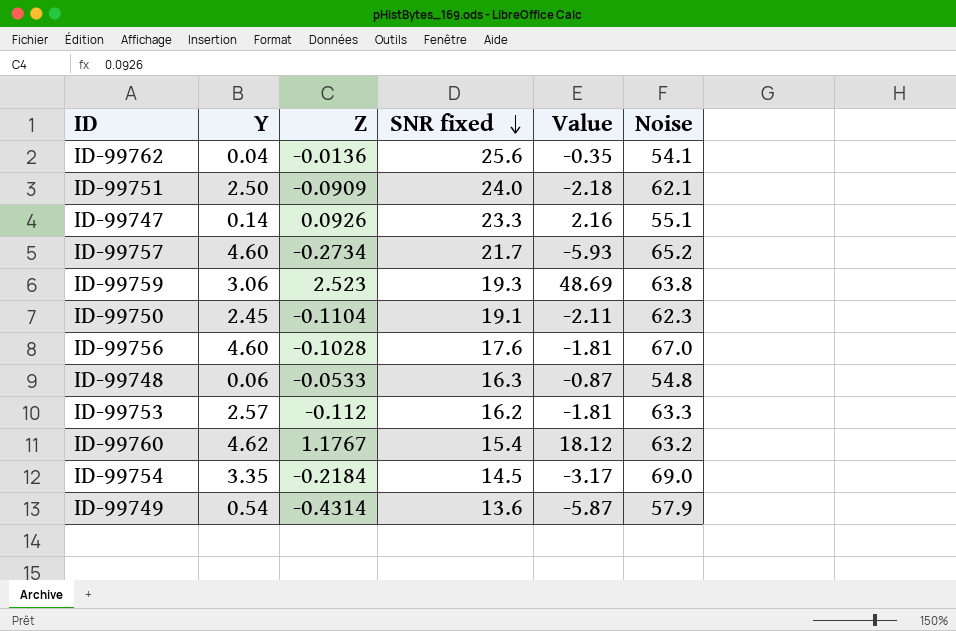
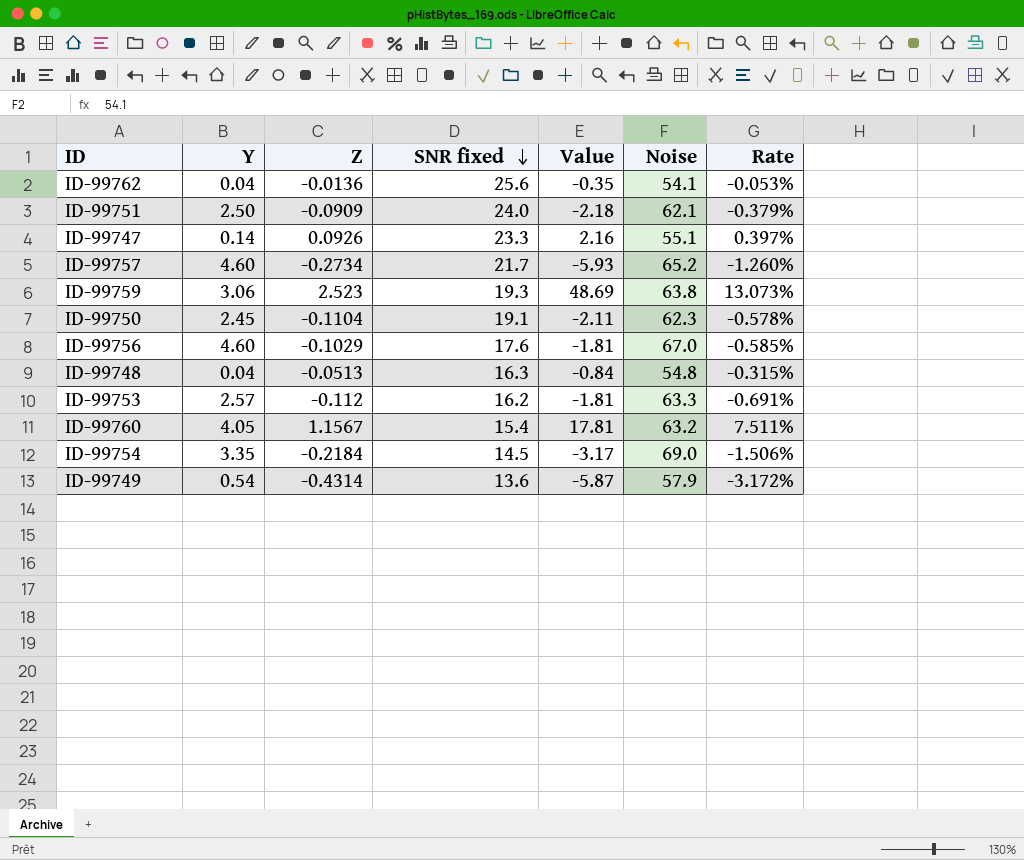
column Rate | formula: none -> [Z] / [SNR fixed]
ID-99756 | Z: -0.1028 -> -0.1029
ID-99748 | Y: 0.06 -> 0.04
ID-99748 | Z: -0.0533 -> -0.0513
ID-99748 | Value: -0.87 -> -0.84
ID-99760 | Y: 4.62 -> 4.05
ID-99760 | Z: 1.1767 -> 1.1567
ID-99760 | Value: 18.12 -> 17.81

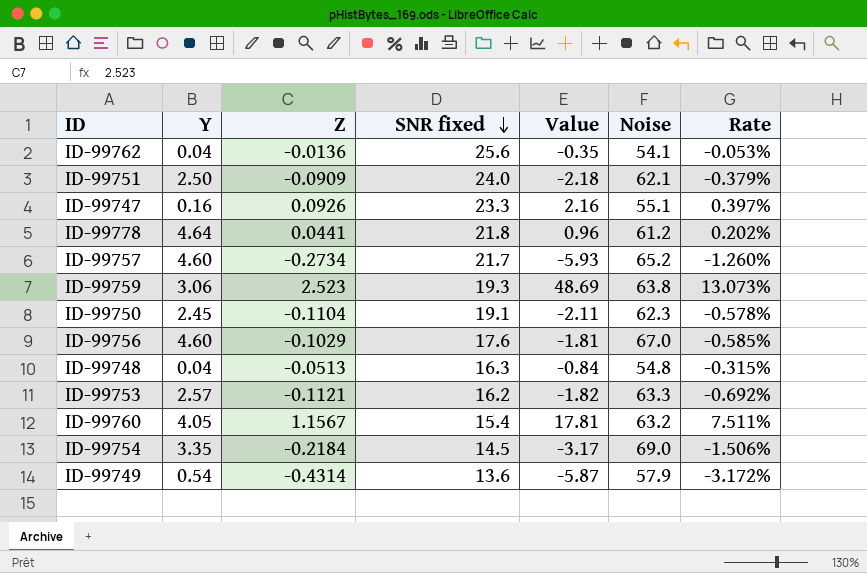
ID-99747 | Y: 0.14 -> 0.16
row ID-99778: none -> 4.64 | 0.0441 | 21.8 | 0.96 | 61.2 | 0.202%
ID-99753 | Z: -0.112 -> -0.1121
ID-99753 | Value: -1.81 -> -1.82
ID-99753 | Rate: -0.691% -> -0.692%

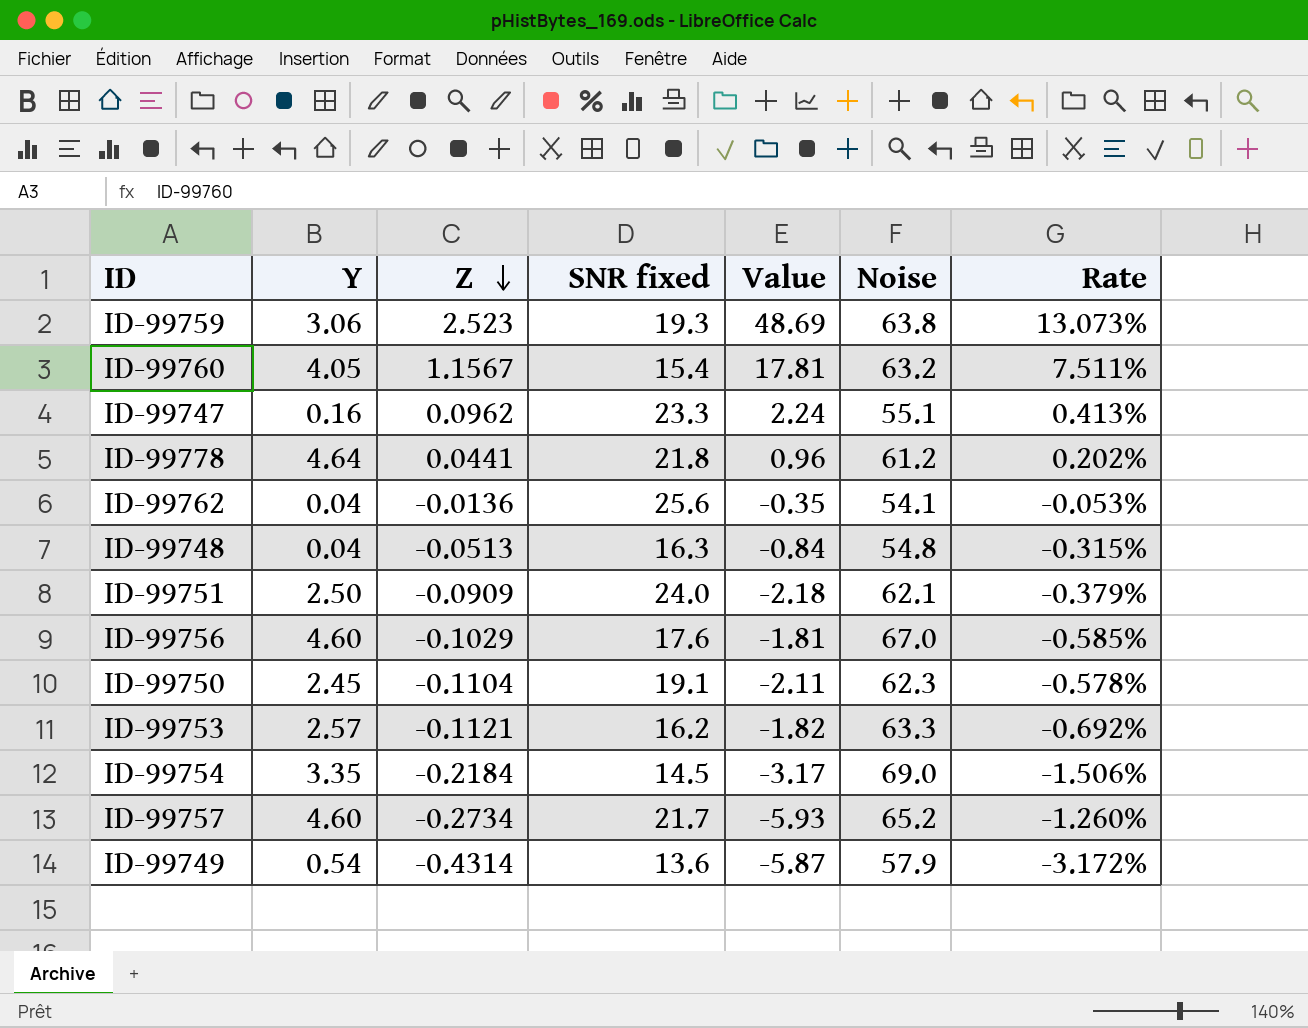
row order: SNR fixed descending -> Z descending
ID-99747 | Z: 0.0926 -> 0.0962
ID-99747 | Value: 2.16 -> 2.24
ID-99747 | Rate: 0.397% -> 0.413%

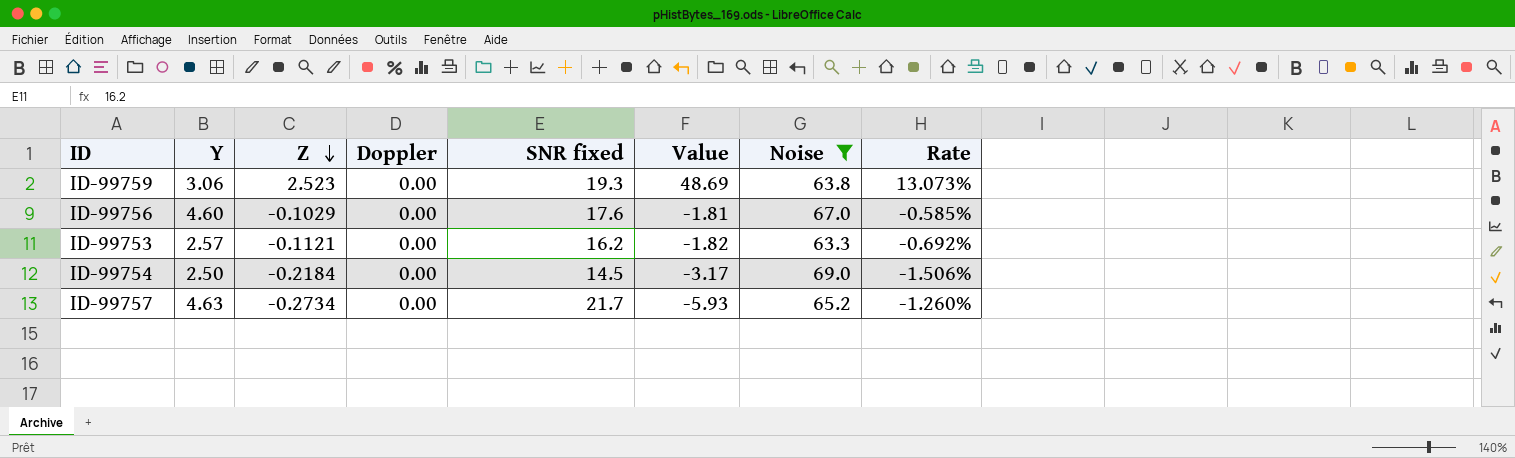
filter: none -> Noise >= 63.3
column Doppler | position: none -> 4
ID-99754 | Y: 3.35 -> 2.50
ID-99757 | Y: 4.60 -> 4.63

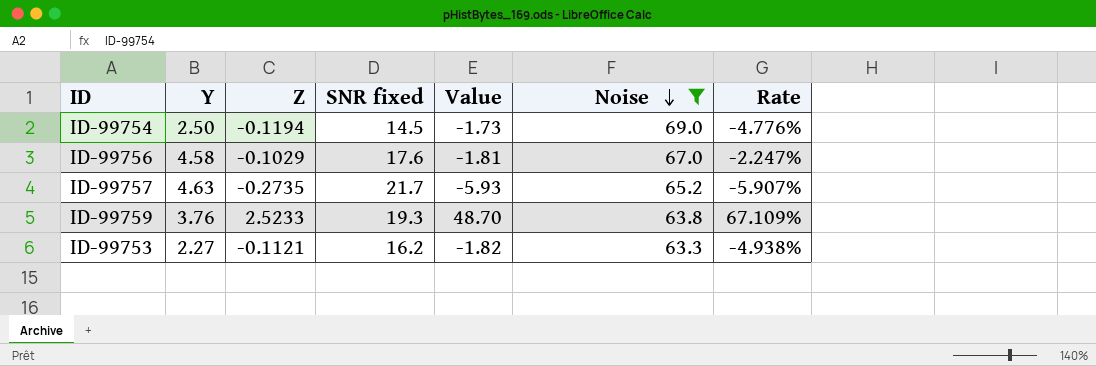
row order: Z descending -> Noise descending
column Doppler | position: 4 -> none
column Rate | formula: [Z] / [SNR fixed] -> [Z] / [Y]
ID-99754 | Z: -0.2184 -> -0.1194
ID-99754 | Value: -3.17 -> -1.73
ID-99756 | Y: 4.60 -> 4.58
ID-99757 | Z: -0.2734 -> -0.2735
ID-99759 | Y: 3.06 -> 3.76
ID-99759 | Z: 2.523 -> 2.5233
ID-99759 | Value: 48.69 -> 48.70
ID-99753 | Y: 2.57 -> 2.27

